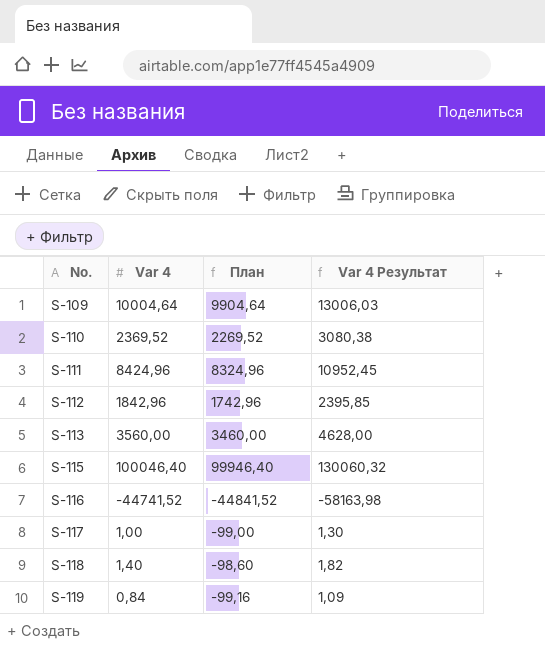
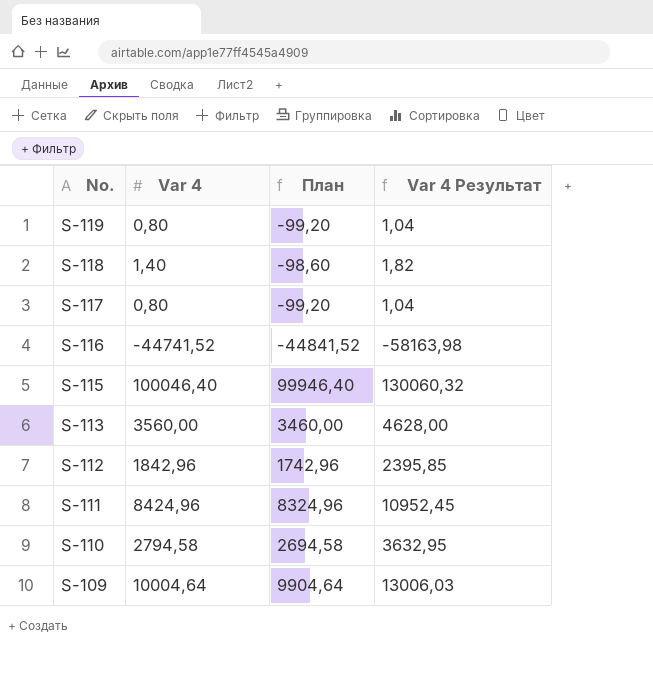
row order: No. ascending -> No. descending
S-119 | Var 4: 0,84 -> 0,80
S-119 | План: -99,16 -> -99,20
S-119 | Var 4 Результат: 1,09 -> 1,04
S-117 | Var 4: 1,00 -> 0,80
S-117 | План: -99,00 -> -99,20
S-117 | Var 4 Результат: 1,30 -> 1,04
S-110 | Var 4: 2369,52 -> 2794,58
S-110 | План: 2269,52 -> 2694,58
S-110 | Var 4 Результат: 3080,38 -> 3632,95

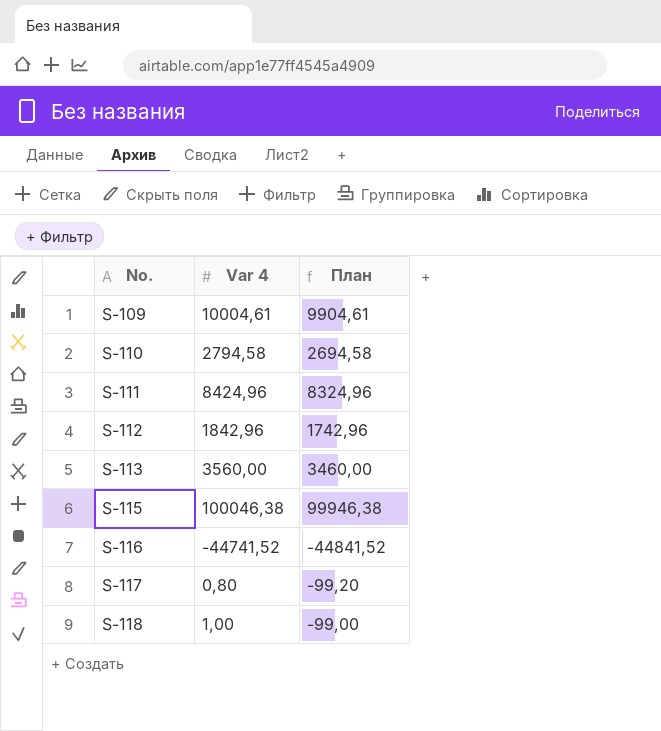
row order: No. descending -> No. ascending
column Var 4 Результат | formula: [Var 4] * 1,3 -> none
row S-119: 0,80 | -99,20 | 1,04 -> none
S-109 | Var 4: 10004,64 -> 10004,61
S-109 | План: 9904,64 -> 9904,61
S-115 | Var 4: 100046,40 -> 100046,38
S-115 | План: 99946,40 -> 99946,38
S-118 | Var 4: 1,40 -> 1,00
S-118 | План: -98,60 -> -99,00

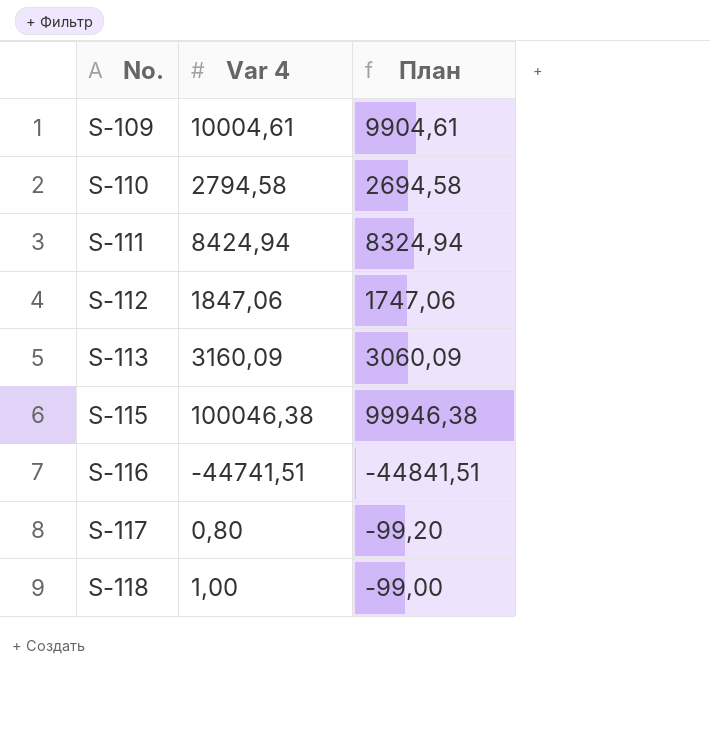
S-111 | Var 4: 8424,96 -> 8424,94
S-111 | План: 8324,96 -> 8324,94
S-112 | Var 4: 1842,96 -> 1847,06
S-112 | План: 1742,96 -> 1747,06
S-113 | Var 4: 3560,00 -> 3160,09
S-113 | План: 3460,00 -> 3060,09
S-116 | Var 4: -44741,52 -> -44741,51
S-116 | План: -44841,52 -> -44841,51

